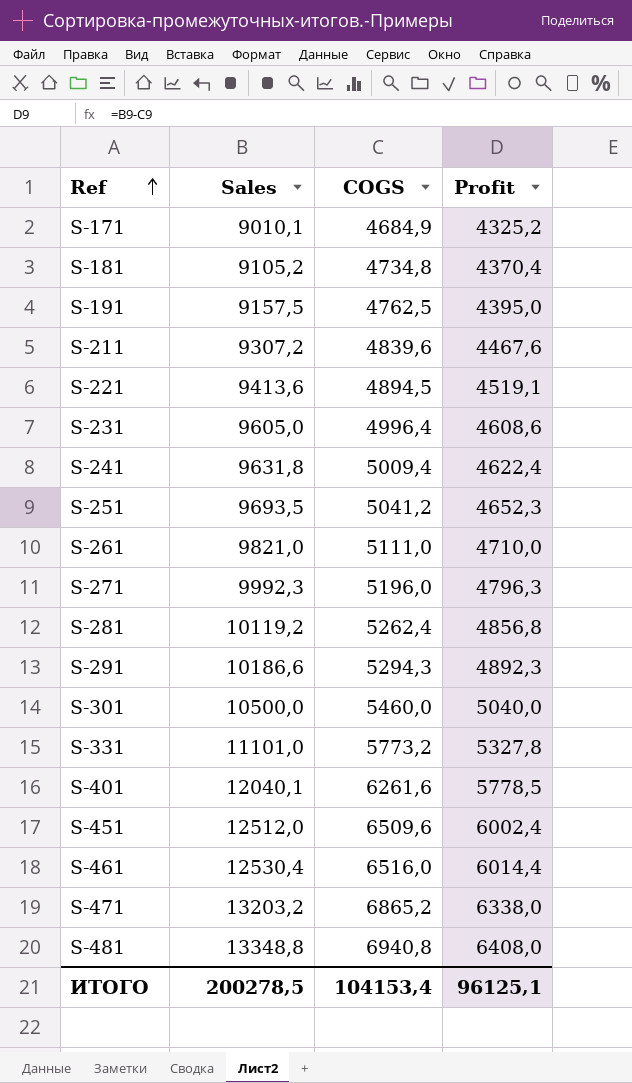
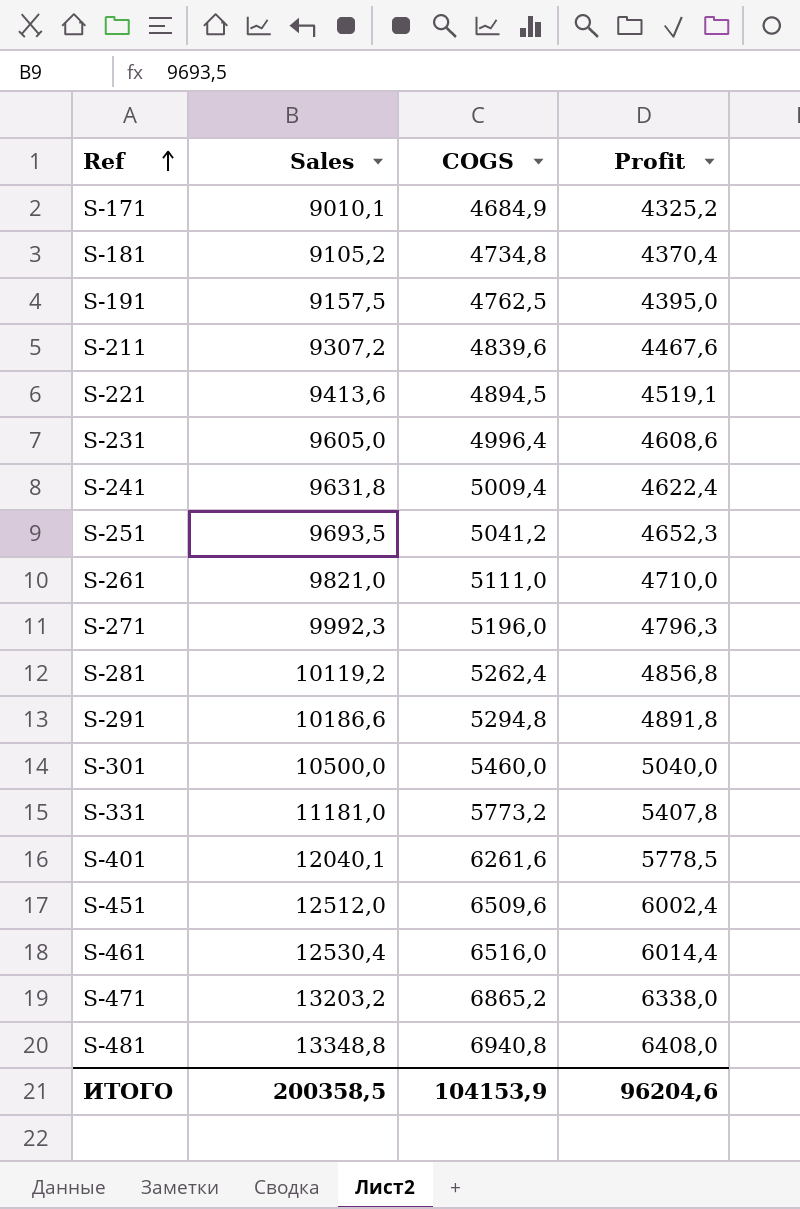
S-291 | COGS: 5294,3 -> 5294,8
S-291 | Profit: 4892,3 -> 4891,8
S-331 | Sales: 11101,0 -> 11181,0
S-331 | Profit: 5327,8 -> 5407,8
ИТОГО | Sales: 200278,5 -> 200358,5
ИТОГО | COGS: 104153,4 -> 104153,9
ИТОГО | Profit: 96125,1 -> 96204,6

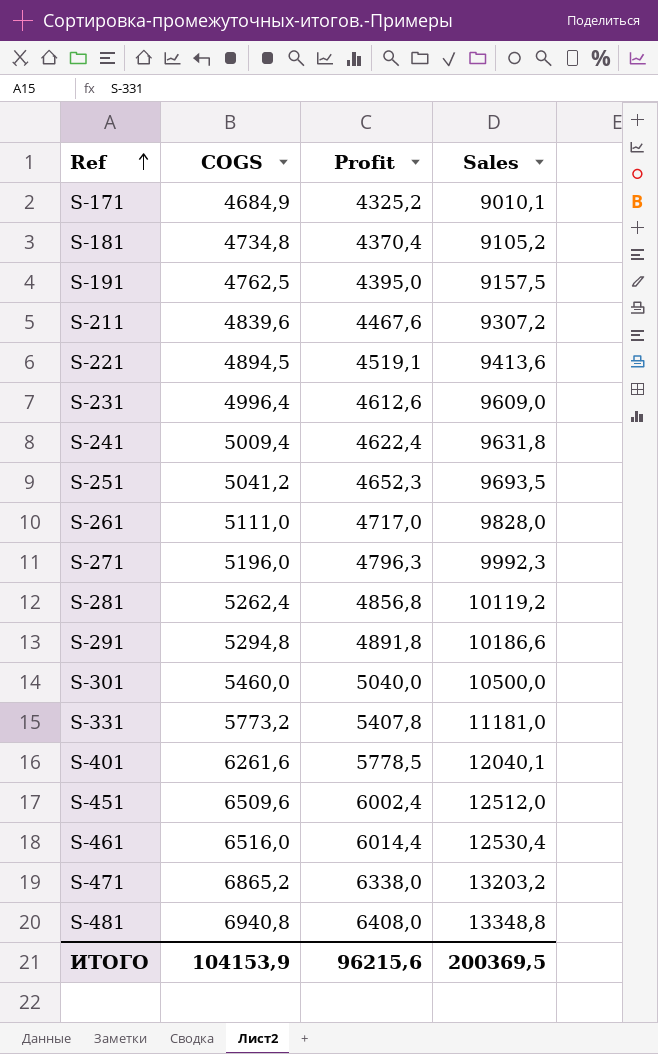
column Sales | position: 2 -> 4
S-231 | Profit: 4608,6 -> 4612,6
S-231 | Sales: 9605,0 -> 9609,0
S-261 | Profit: 4710,0 -> 4717,0
S-261 | Sales: 9821,0 -> 9828,0
ИТОГО | Profit: 96204,6 -> 96215,6
ИТОГО | Sales: 200358,5 -> 200369,5

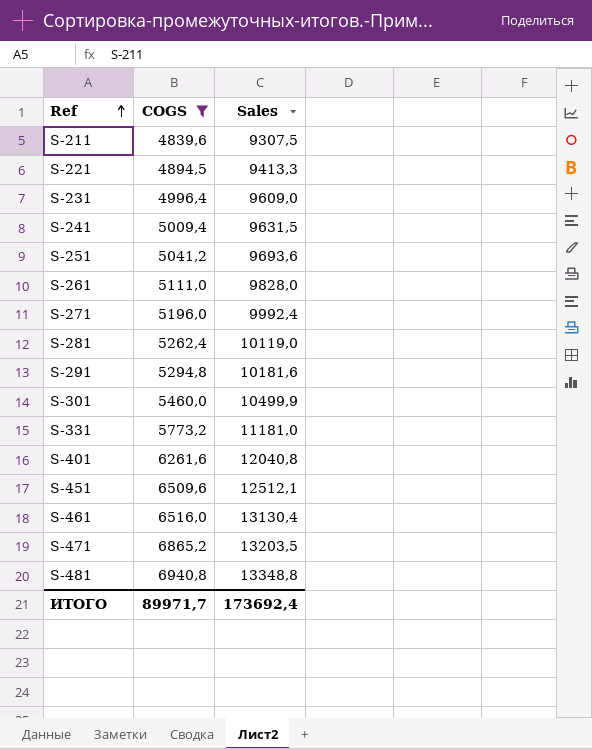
filter: none -> COGS >= 4839,6
column Profit | formula: [Sales] - [COGS] -> none
S-211 | Sales: 9307,2 -> 9307,5
S-221 | Sales: 9413,6 -> 9413,3
S-241 | Sales: 9631,8 -> 9631,5
S-251 | Sales: 9693,5 -> 9693,6
S-271 | Sales: 9992,3 -> 9992,4
S-281 | Sales: 10119,2 -> 10119,0
S-291 | Sales: 10186,6 -> 10181,6
S-301 | Sales: 10500,0 -> 10499,9
S-401 | Sales: 12040,1 -> 12040,8
S-451 | Sales: 12512,0 -> 12512,1
S-461 | Sales: 12530,4 -> 13130,4
S-471 | Sales: 13203,2 -> 13203,5
ИТОГО | COGS: 104153,9 -> 89971,7
ИТОГО | Sales: 200369,5 -> 173692,4

